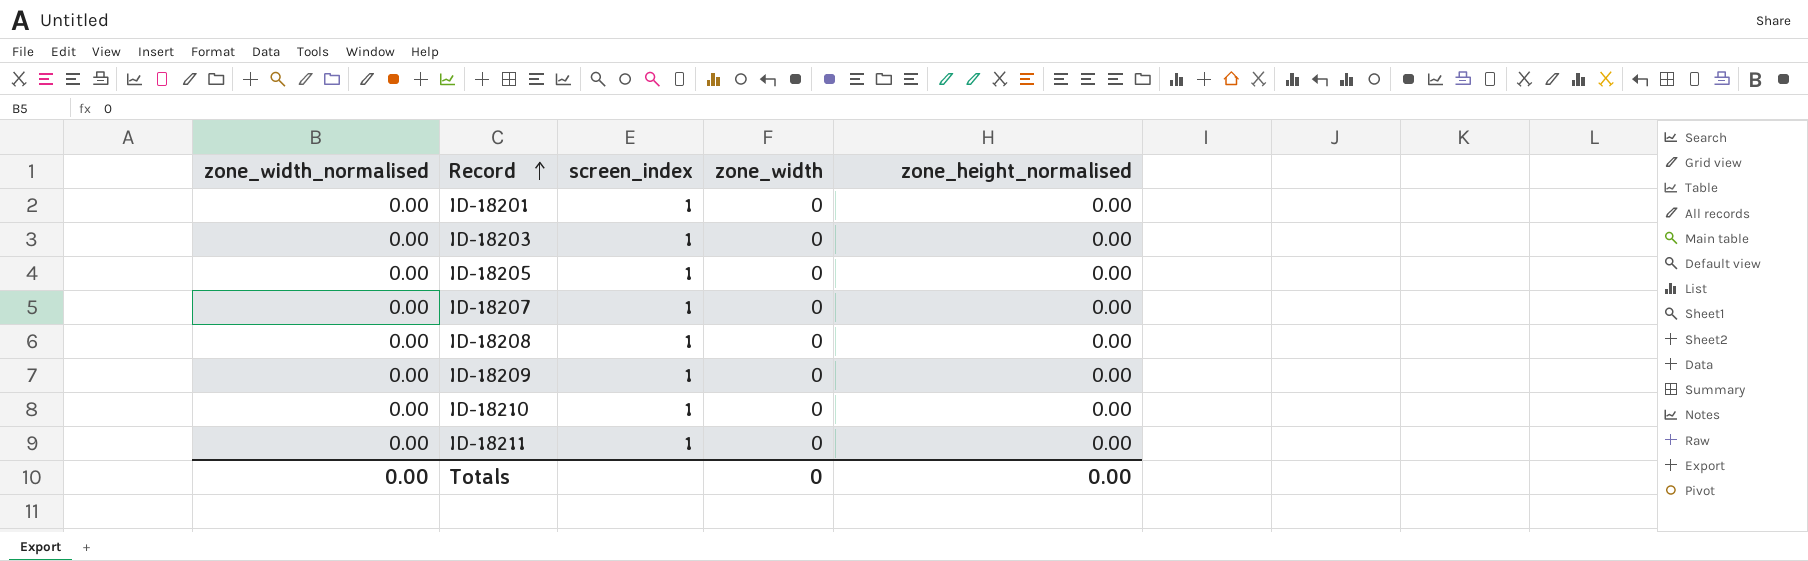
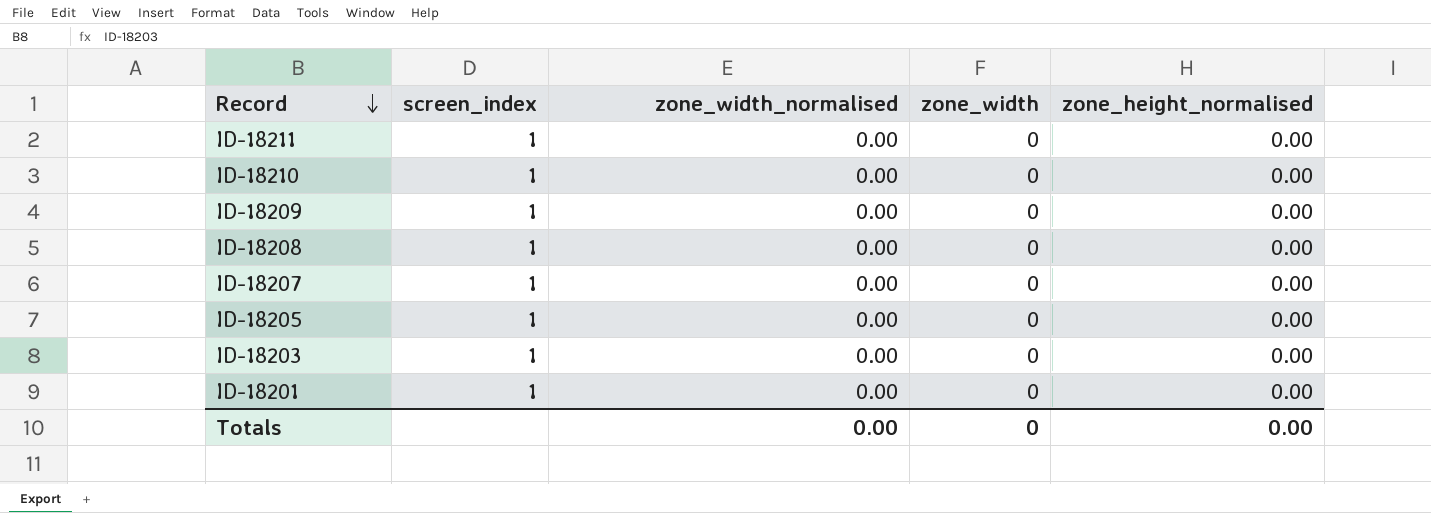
row order: Record ascending -> Record descending
column zone_width_normalised | position: 1 -> 3

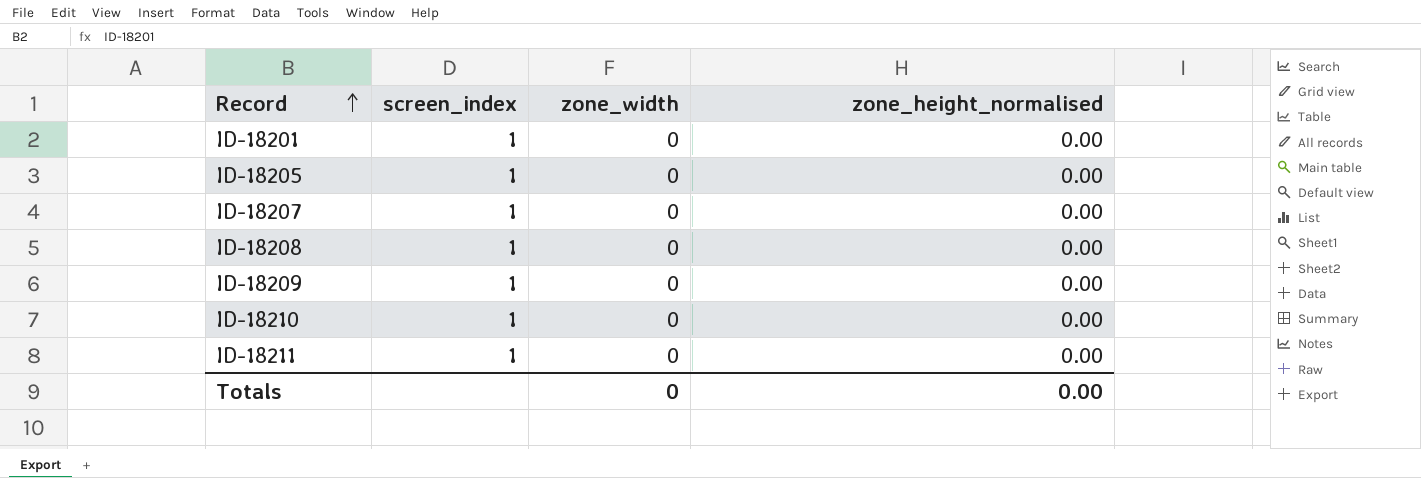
row order: Record descending -> Record ascending
column zone_width_normalised | position: 3 -> none
row ID-18203: 1 | 0.00 | 0 | 0.00 -> none

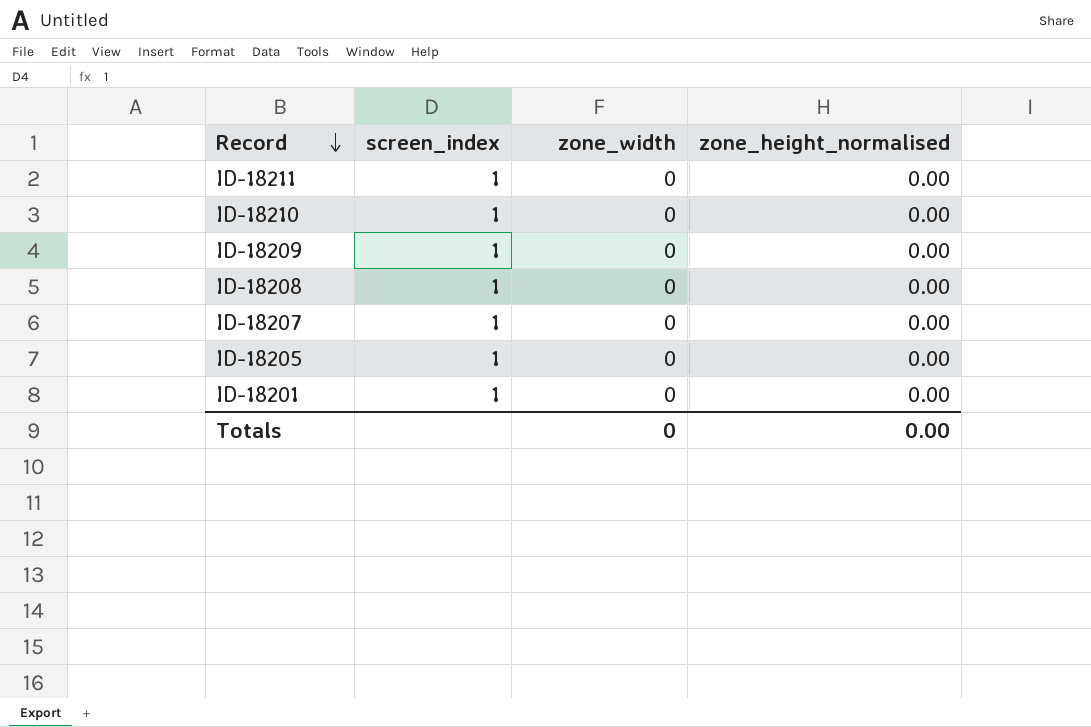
row order: Record ascending -> Record descending

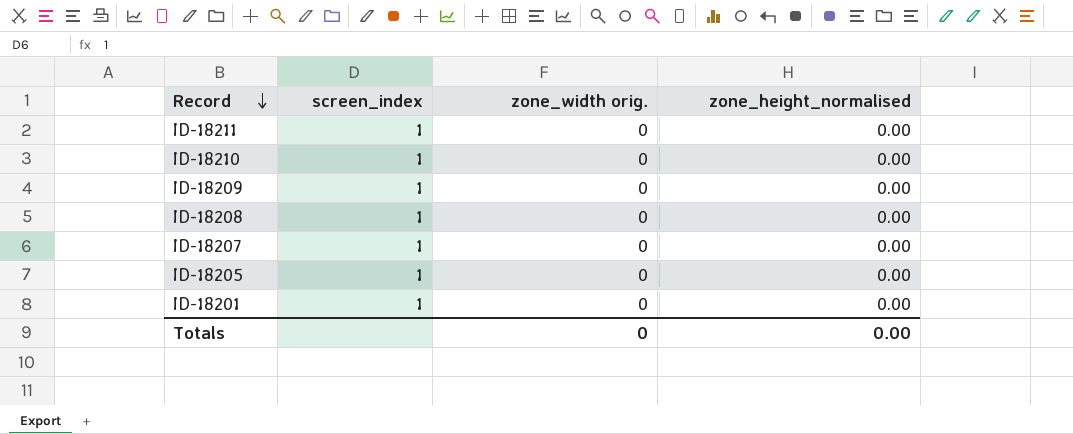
column name: zone_width -> zone_width orig.

